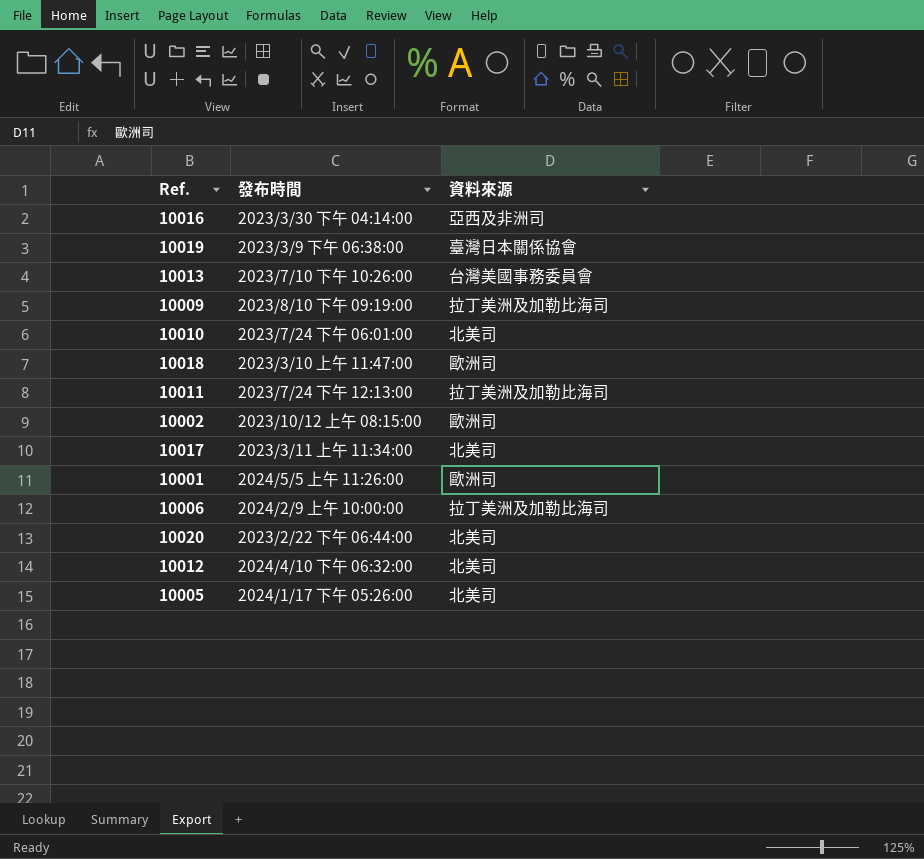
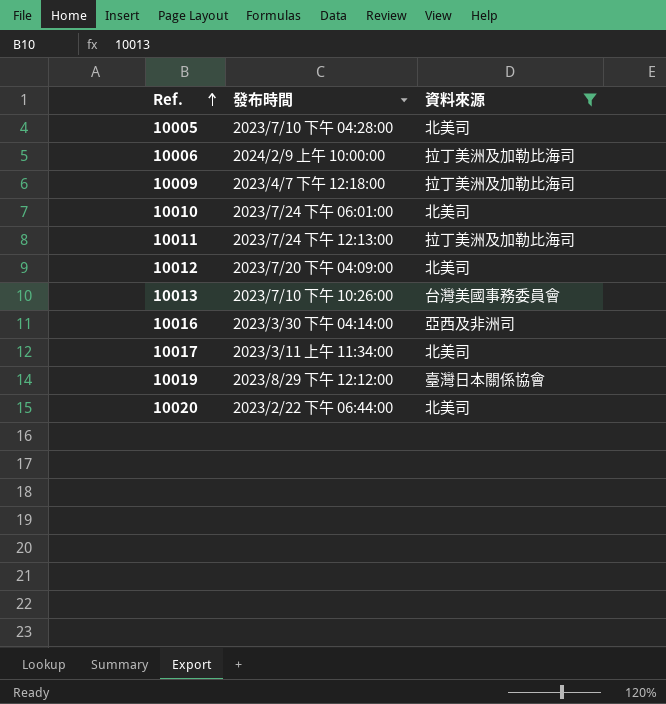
filter: none -> 資料來源 != 歐洲司
row order: none -> Ref. ascending
10005 | 發布時間: 2024/1/17 下午 05:26:00 -> 2023/7/10 下午 04:28:00
10009 | 發布時間: 2023/8/10 下午 09:19:00 -> 2023/4/7 下午 12:18:00
10012 | 發布時間: 2024/4/10 下午 06:32:00 -> 2023/7/20 下午 04:09:00
10019 | 發布時間: 2023/3/9 下午 06:38:00 -> 2023/8/29 下午 12:12:00

